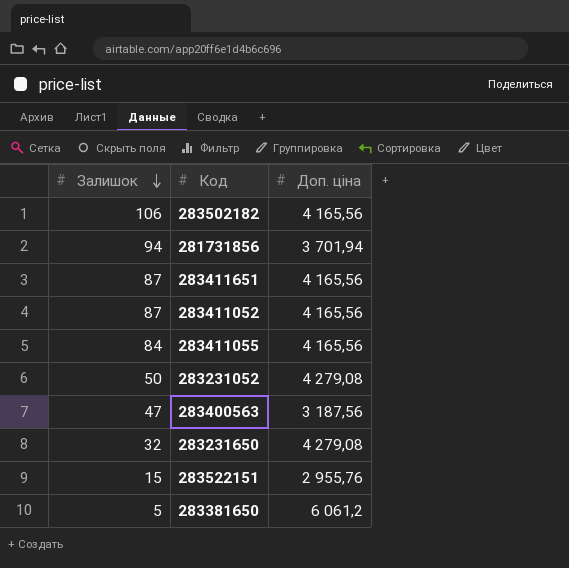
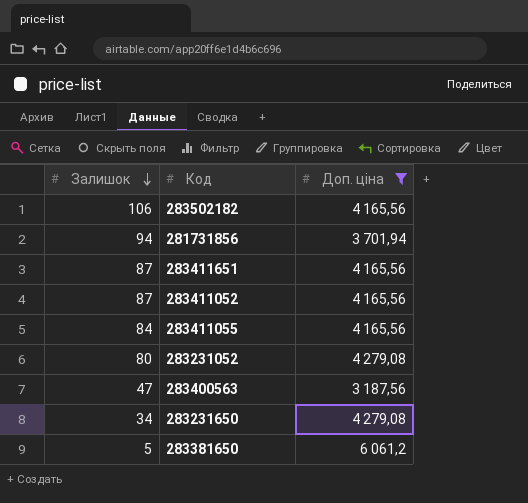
filter: none -> Доп. ціна != 2 955,76
283231052 | Залишок: 50 -> 80
283231650 | Залишок: 32 -> 34

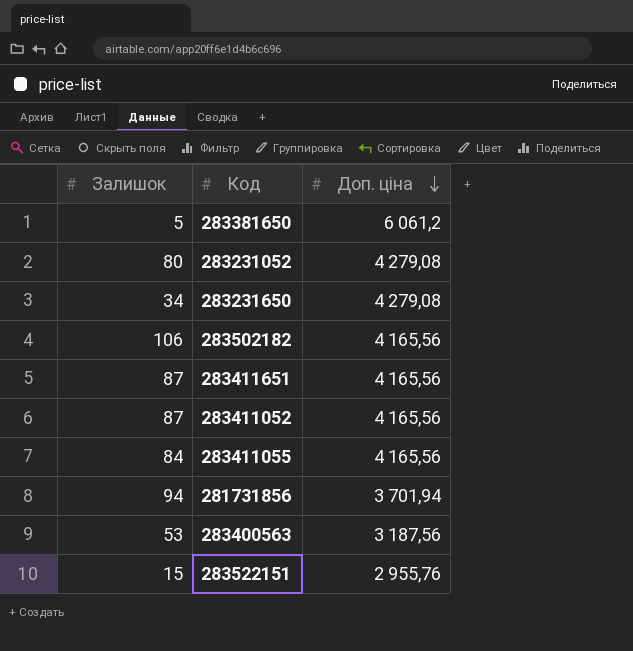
filter: Доп. ціна != 2 955,76 -> none
row order: Залишок descending -> Доп. ціна descending
283400563 | Залишок: 47 -> 53

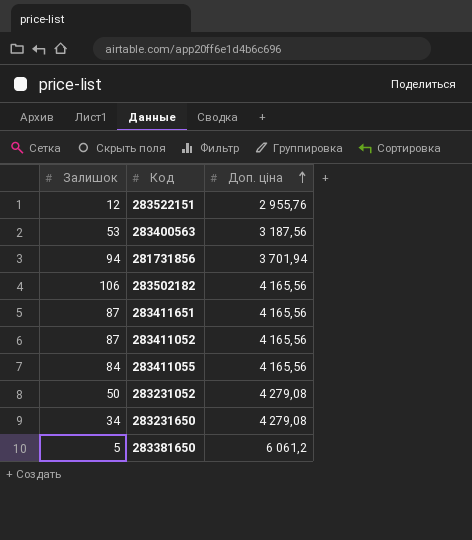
row order: Доп. ціна descending -> Доп. ціна ascending
283522151 | Залишок: 15 -> 12
283231052 | Залишок: 80 -> 50

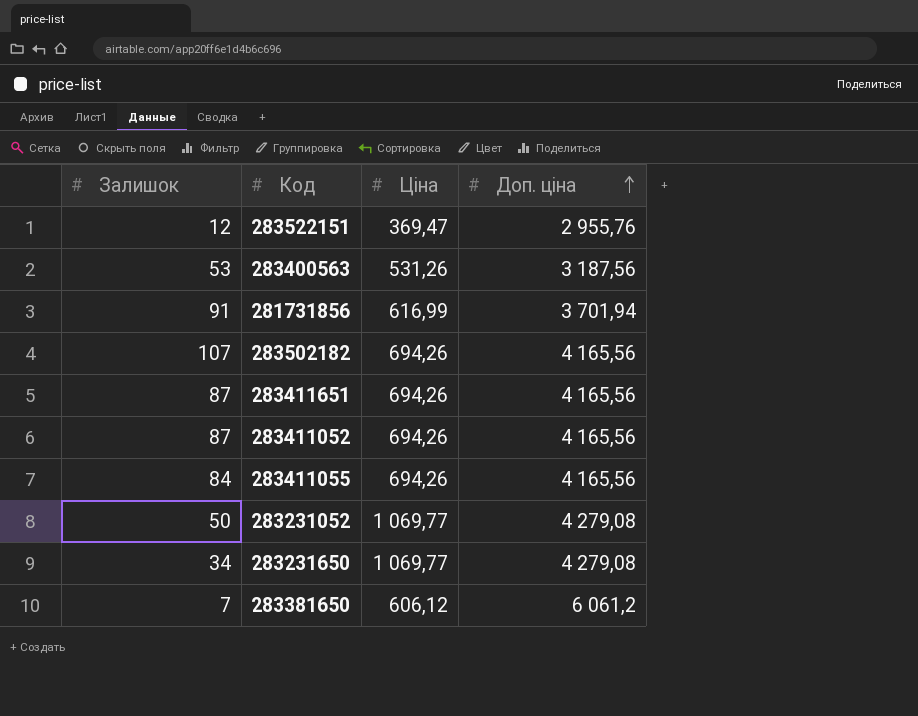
column Ціна | position: none -> 3
281731856 | Залишок: 94 -> 91
283502182 | Залишок: 106 -> 107
283381650 | Залишок: 5 -> 7

